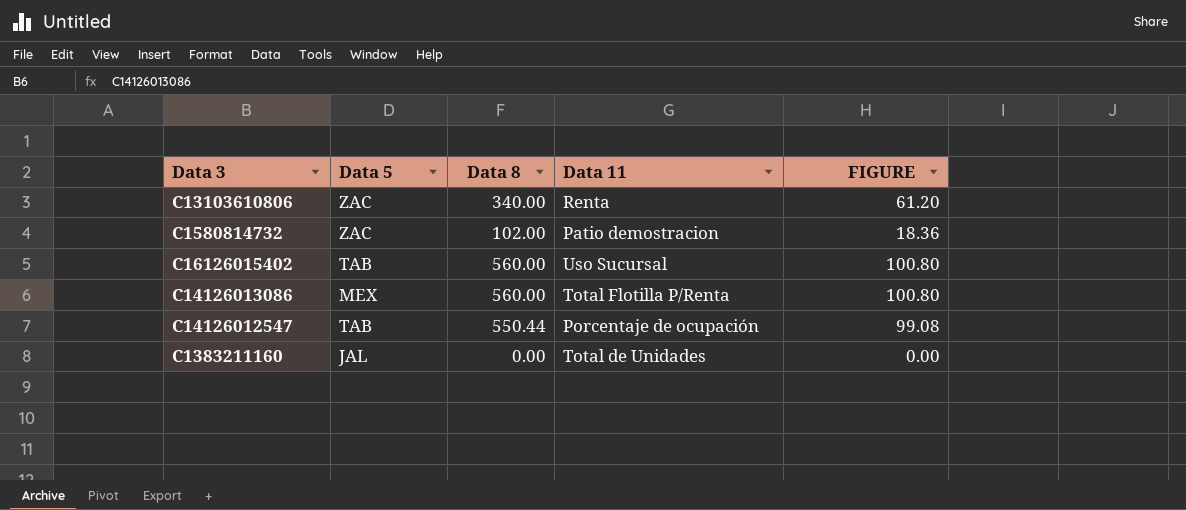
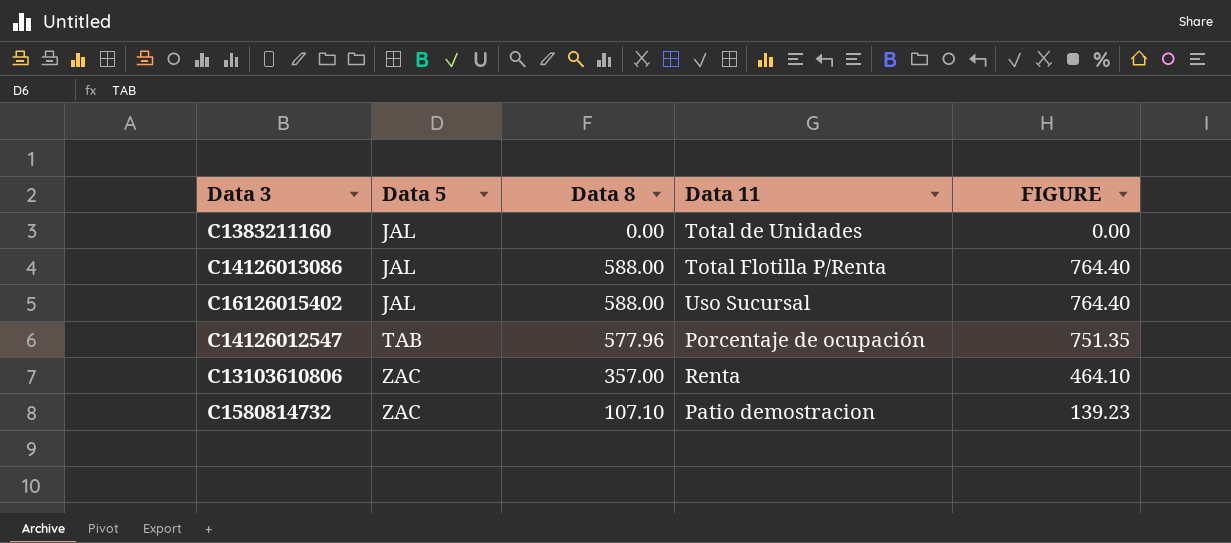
row order: none -> Data 5 ascending
column FIGURE | formula: [Data 8] * 0.18 -> [Data 8] * 1.3
C14126013086 | Data 5: MEX -> JAL
C14126013086 | Data 8: 560.00 -> 588.00
C16126015402 | Data 5: TAB -> JAL
C16126015402 | Data 8: 560.00 -> 588.00
C14126012547 | Data 8: 550.44 -> 577.96
C13103610806 | Data 8: 340.00 -> 357.00
C1580814732 | Data 8: 102.00 -> 107.10

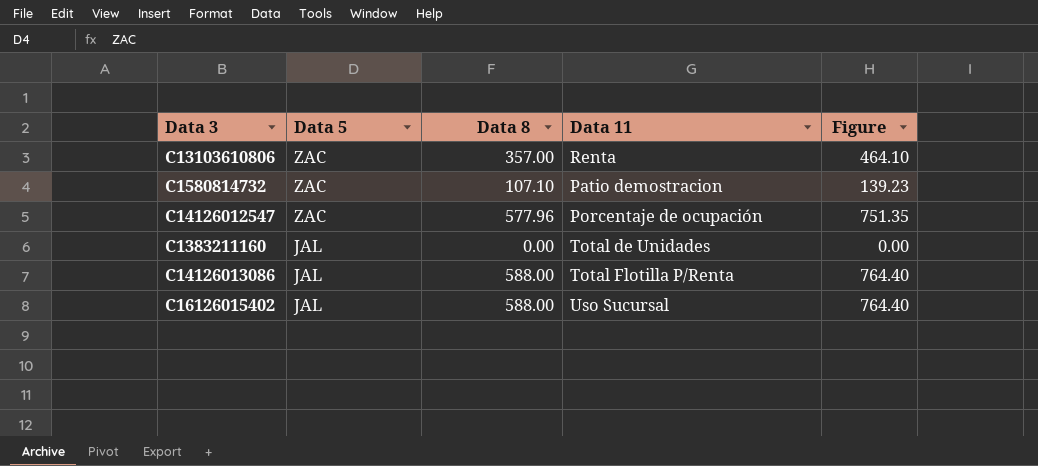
row order: Data 5 ascending -> Data 5 descending
column name: FIGURE -> Figure
C14126012547 | Data 5: TAB -> ZAC

